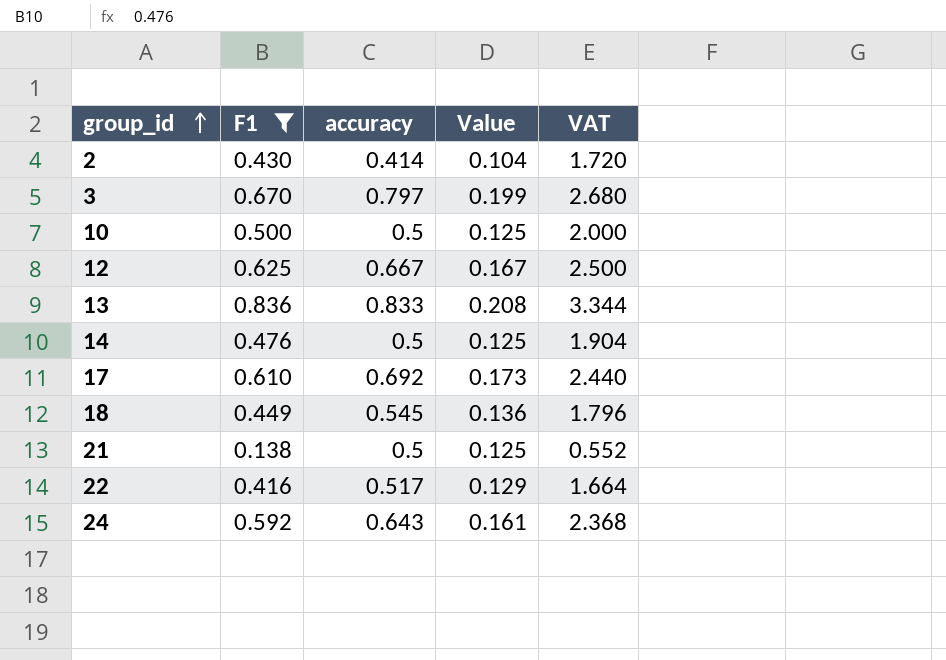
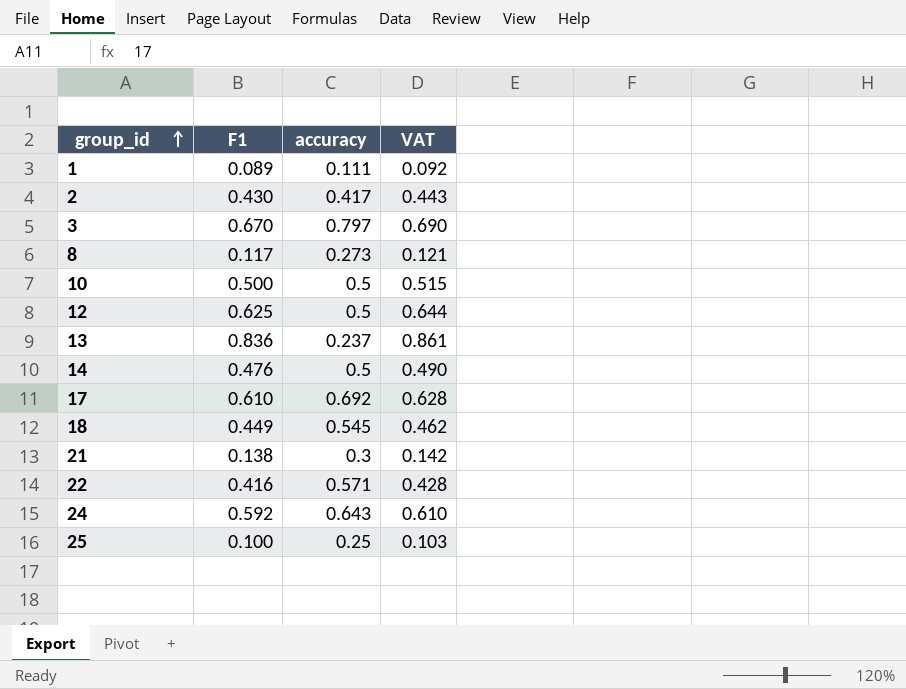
filter: F1 >= 0.138 -> none
column Value | formula: [accuracy] * 0.25 -> none
column VAT | formula: [F1] * 4 -> [F1] * 1.03
2 | accuracy: 0.414 -> 0.417
12 | accuracy: 0.667 -> 0.5
13 | accuracy: 0.833 -> 0.237
21 | accuracy: 0.5 -> 0.3
22 | accuracy: 0.517 -> 0.571

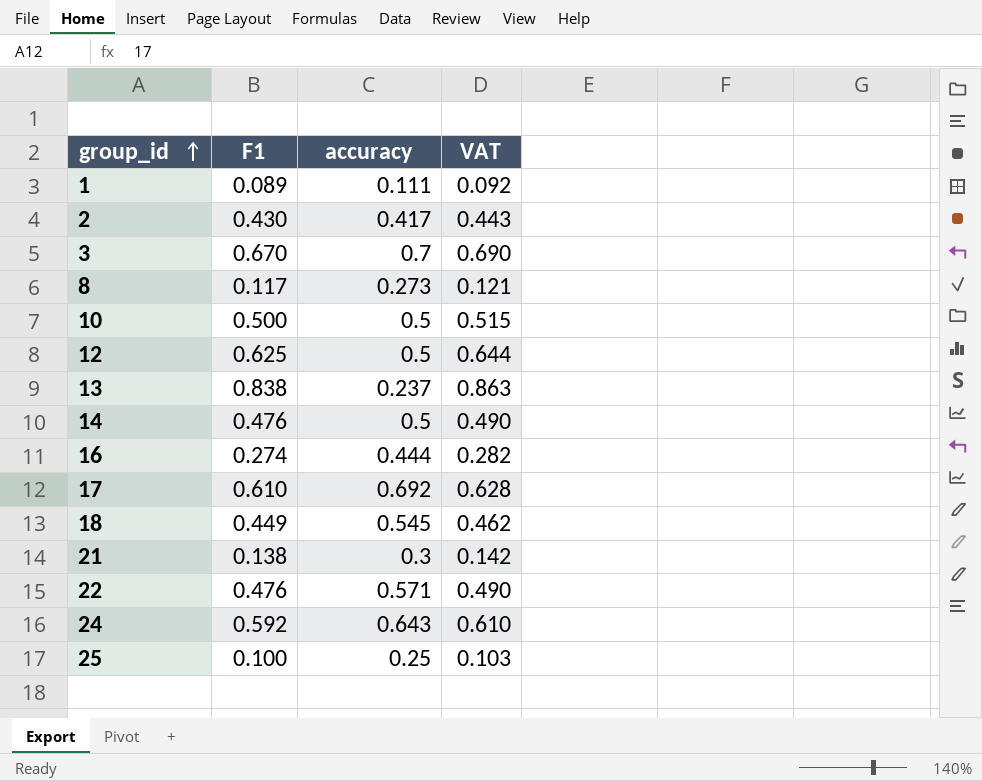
3 | accuracy: 0.797 -> 0.7
13 | F1: 0.836 -> 0.838
13 | VAT: 0.861 -> 0.863
row 16: none -> 0.274 | 0.444 | 0.282
22 | F1: 0.416 -> 0.476
22 | VAT: 0.428 -> 0.490

